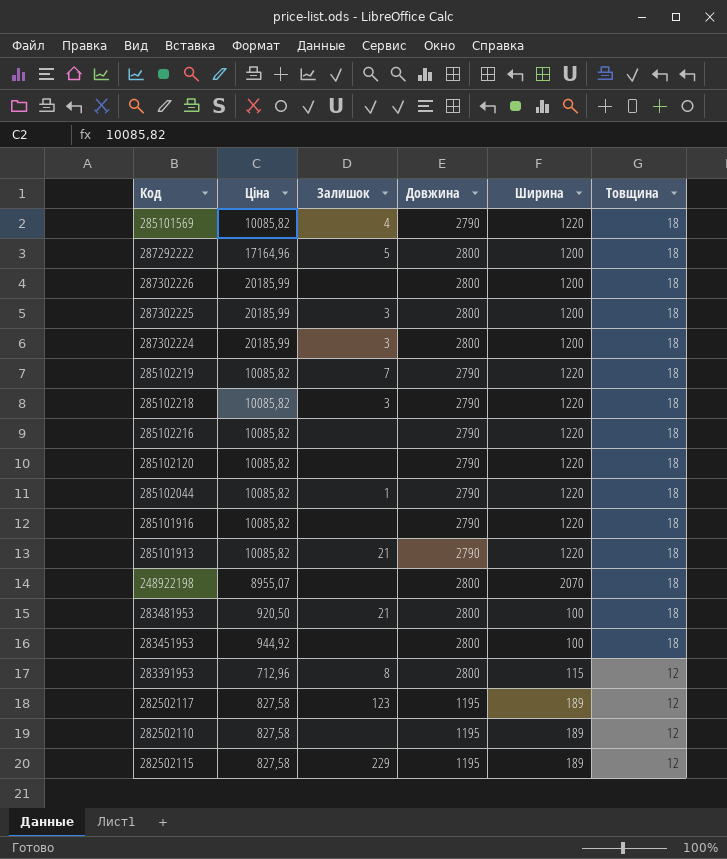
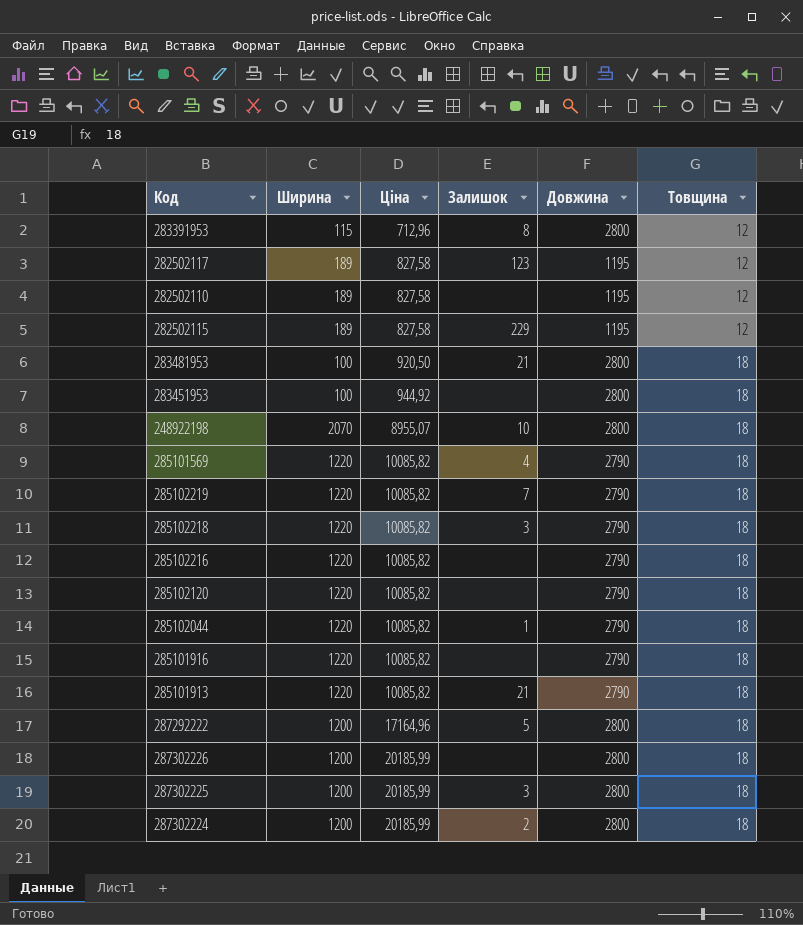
row order: Товщина descending -> Ціна ascending
column Ширина | position: 5 -> 2
248922198 | Залишок: none -> 10
287302224 | Залишок: 3 -> 2

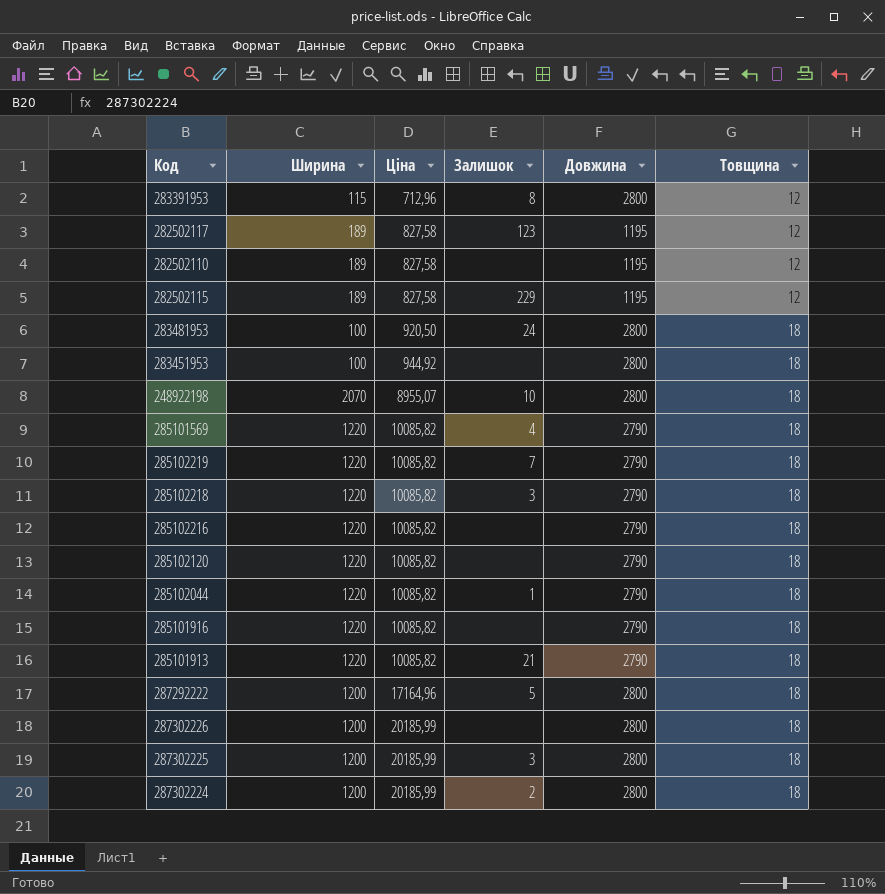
283481953 | Залишок: 21 -> 24

